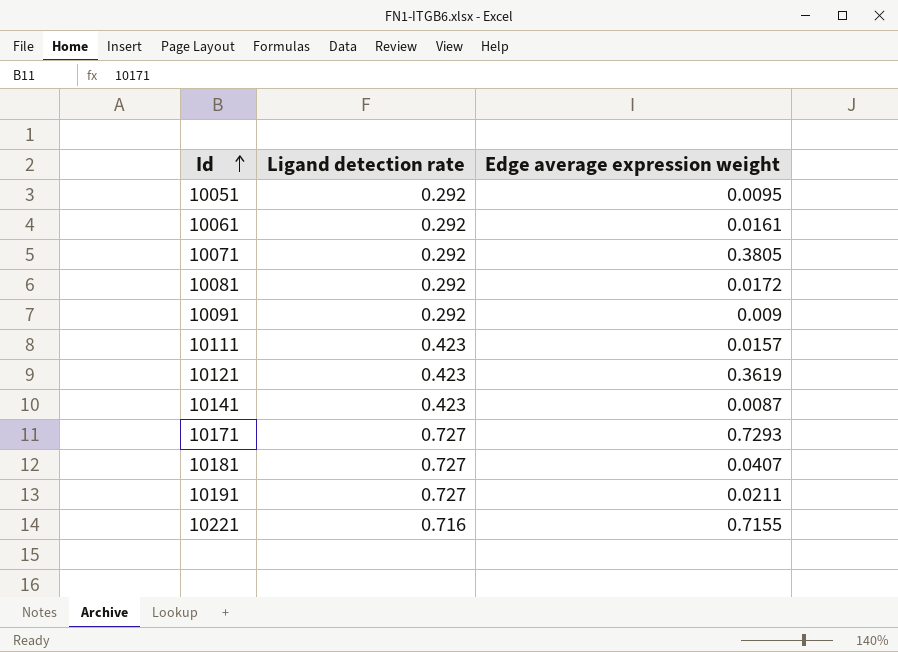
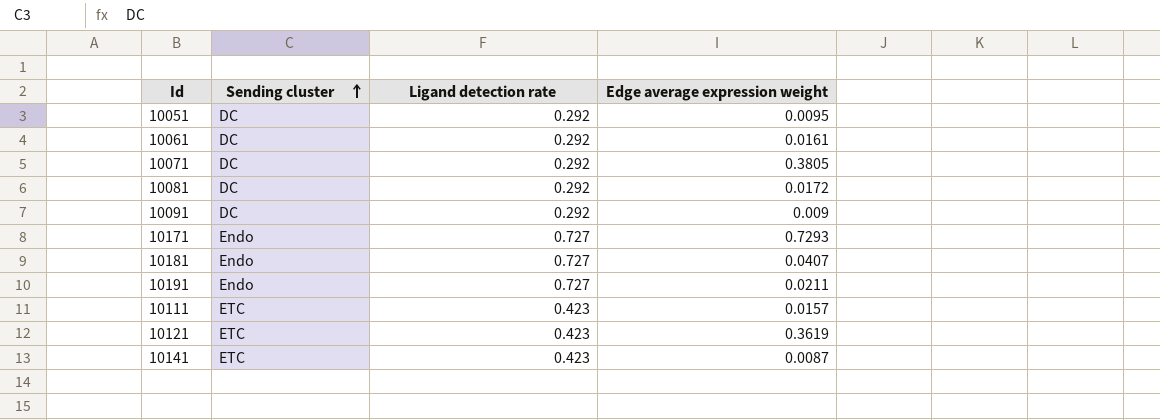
row order: Id ascending -> Sending cluster ascending
column Sending cluster | position: none -> 2
row 10221: 0.716 | 0.7155 -> none

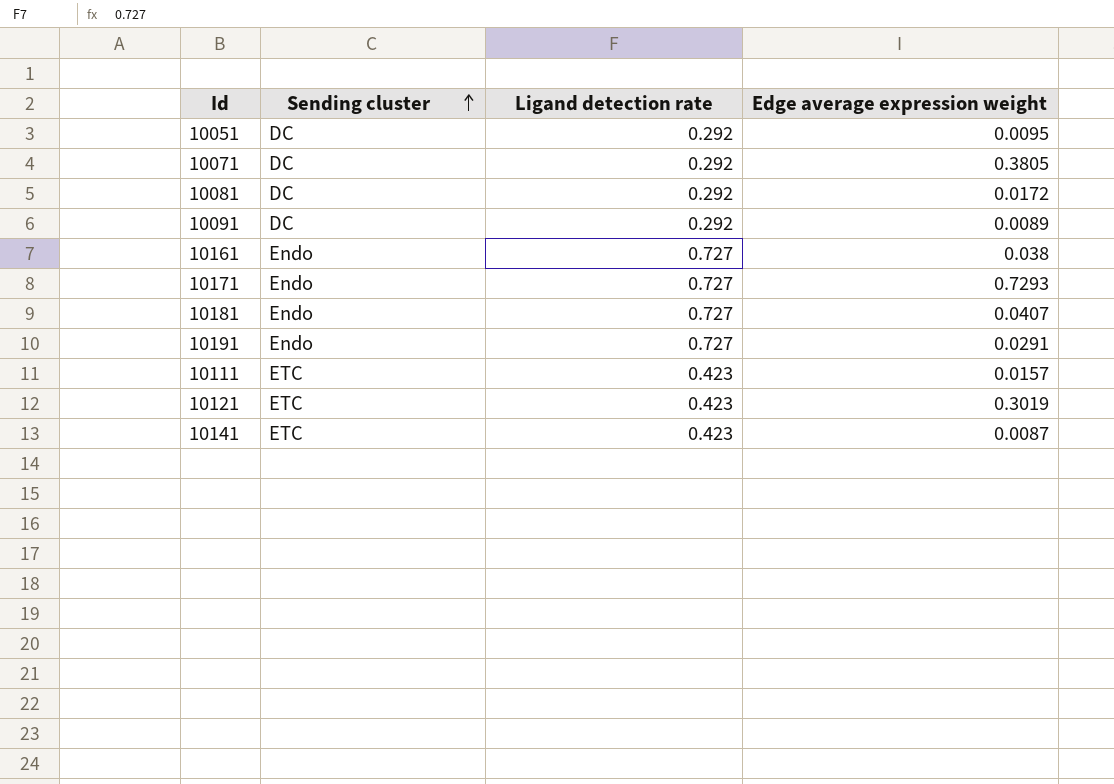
row 10061: DC | 0.292 | 0.0161 -> none
10091 | Edge average expression weight: 0.009 -> 0.0089
row 10161: none -> Endo | 0.727 | 0.038
10191 | Edge average expression weight: 0.0211 -> 0.0291
10121 | Edge average expression weight: 0.3619 -> 0.3019

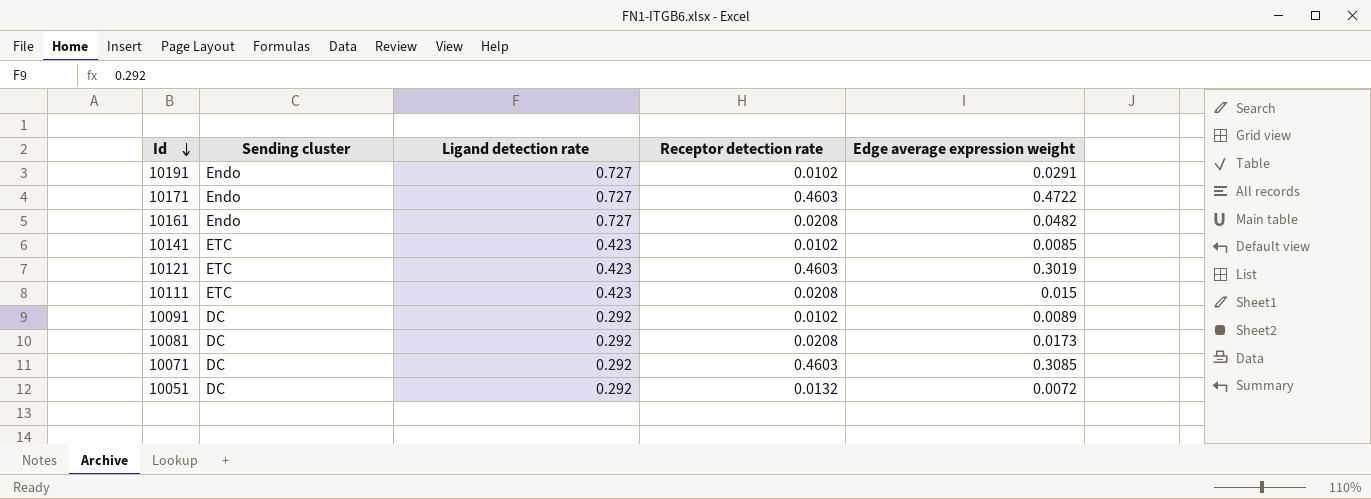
row order: Sending cluster ascending -> Id descending
column Receptor detection rate | position: none -> 4
row 10181: Endo | 0.727 | 0.0407 -> none
10171 | Edge average expression weight: 0.7293 -> 0.4722
10161 | Edge average expression weight: 0.038 -> 0.0482
10141 | Edge average expression weight: 0.0087 -> 0.0085
10111 | Edge average expression weight: 0.0157 -> 0.015
10081 | Edge average expression weight: 0.0172 -> 0.0173
10071 | Edge average expression weight: 0.3805 -> 0.3085
10051 | Edge average expression weight: 0.0095 -> 0.0072

